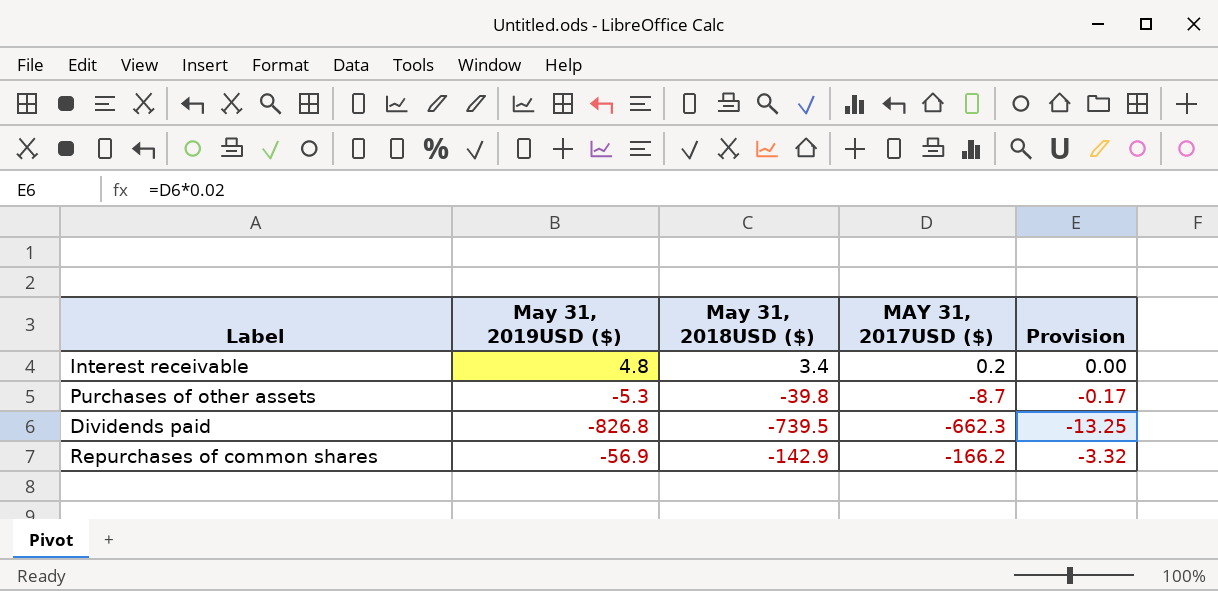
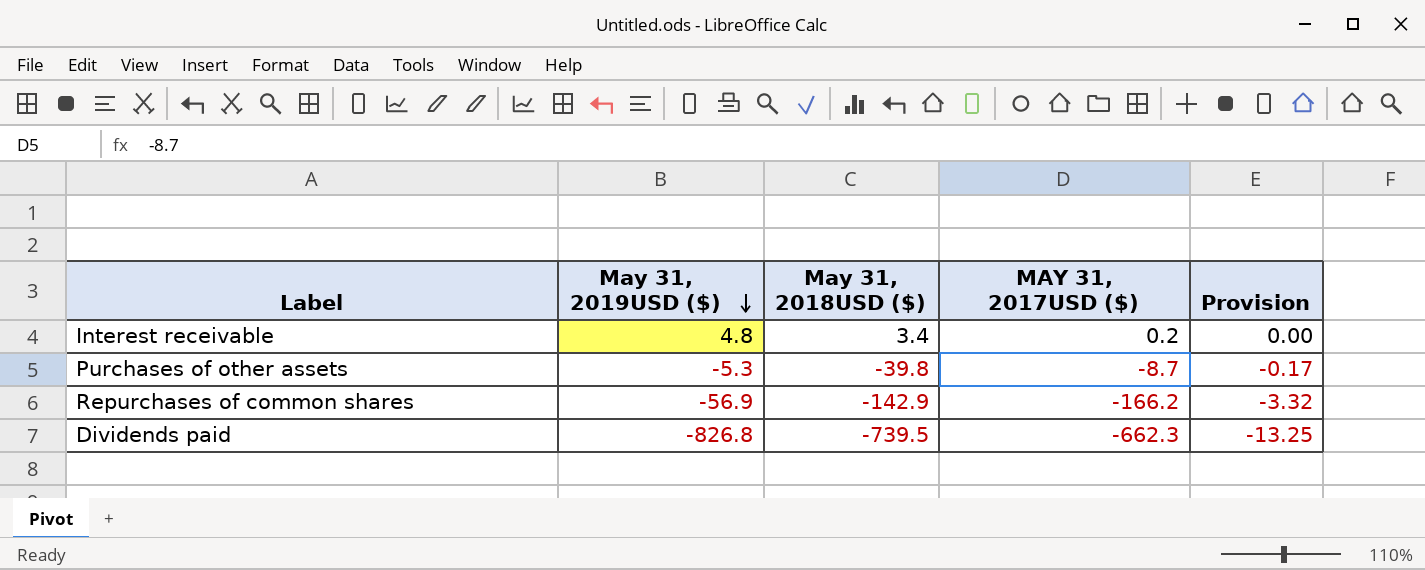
row order: none -> May 31, 2019USD ($) descending

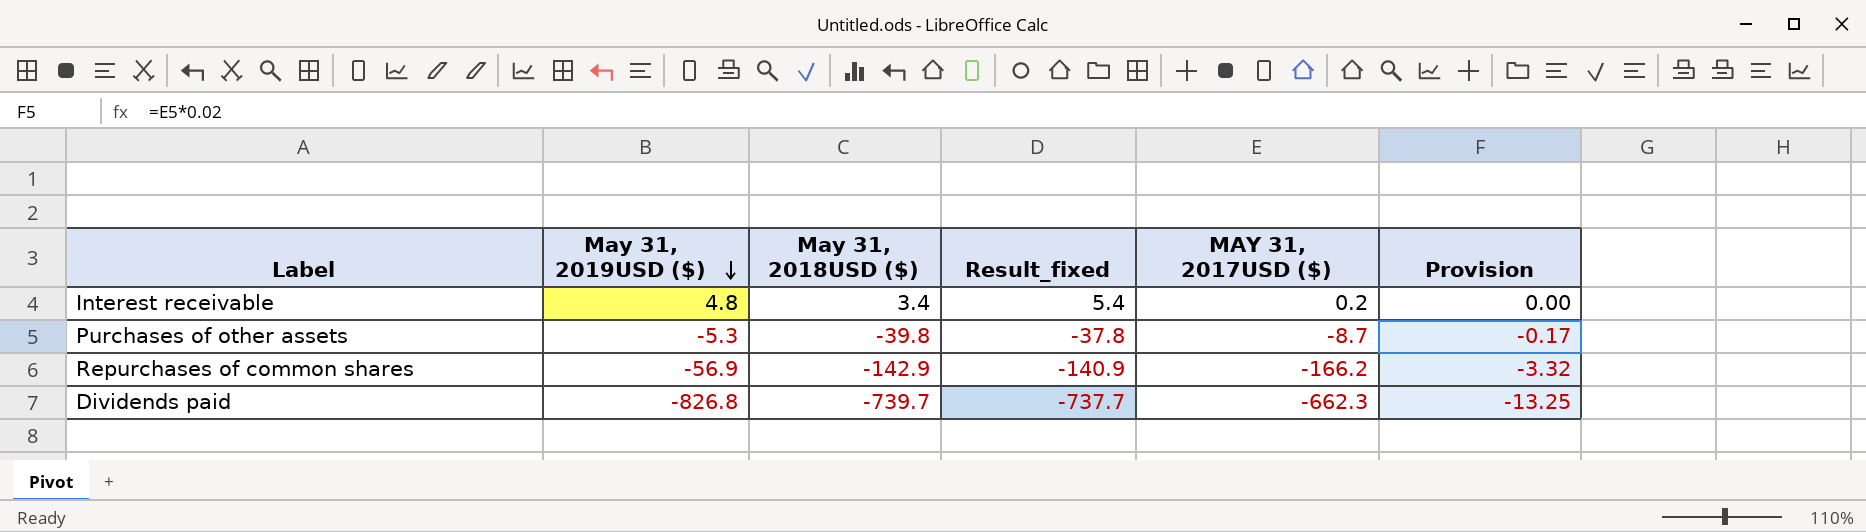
column Result_fixed | formula: none -> [May 31, 2018USD ($)] + 2
Dividends paid | May 31, 2018USD ($): -739.5 -> -739.7

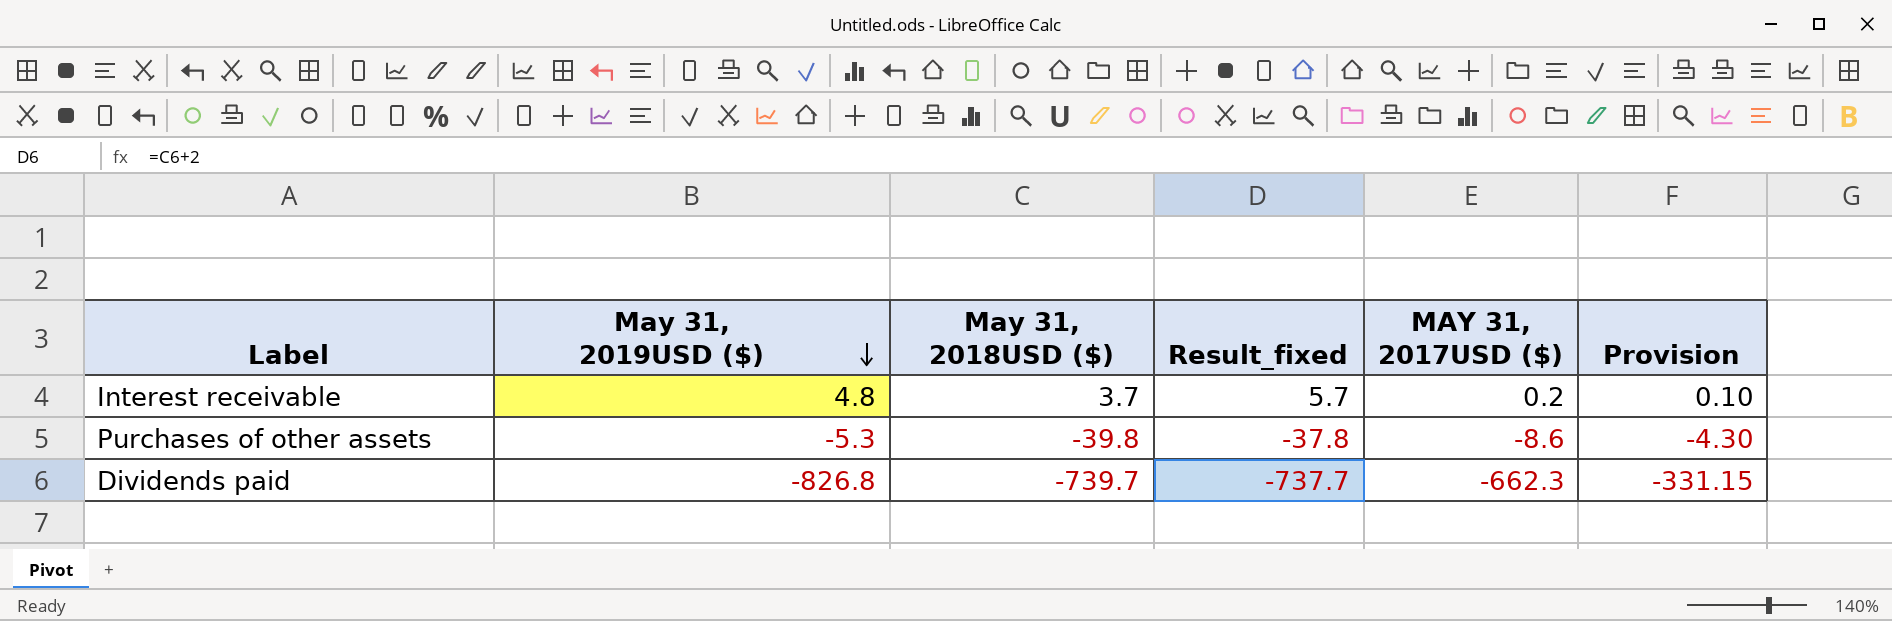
column Provision | formula: [MAY 31, 2017USD ($)] * 0.02 -> [MAY 31, 2017USD ($)] * 0.5
row Repurchases of common shares: -56.9 | -142.9 | -140.9 | -166.2 | -3.32 -> none
Interest receivable | May 31, 2018USD ($): 3.4 -> 3.7
Interest receivable | Result_fixed: 5.4 -> 5.7
Purchases of other assets | MAY 31, 2017USD ($): -8.7 -> -8.6

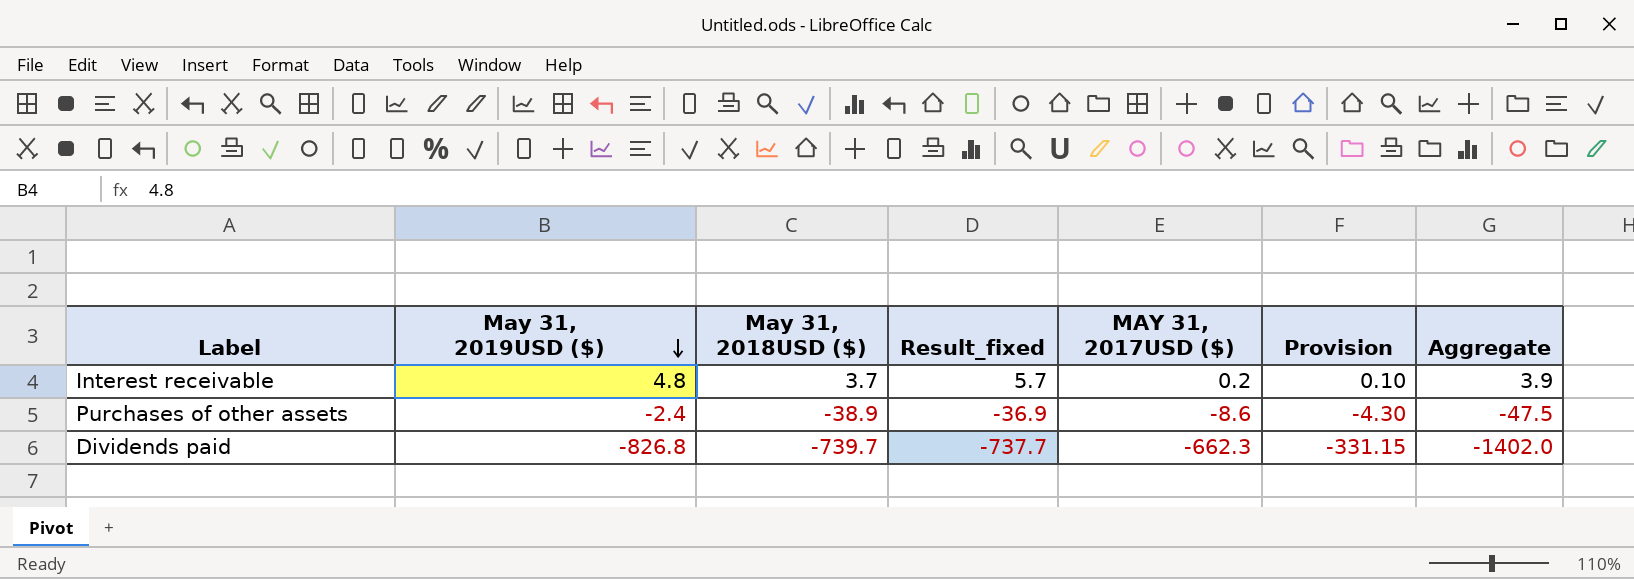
column Aggregate | formula: none -> [May 31, 2018USD ($)] + [MAY 31, 2017USD ($)]
Purchases of other assets | May 31, 2019USD ($): -5.3 -> -2.4
Purchases of other assets | May 31, 2018USD ($): -39.8 -> -38.9
Purchases of other assets | Result_fixed: -37.8 -> -36.9

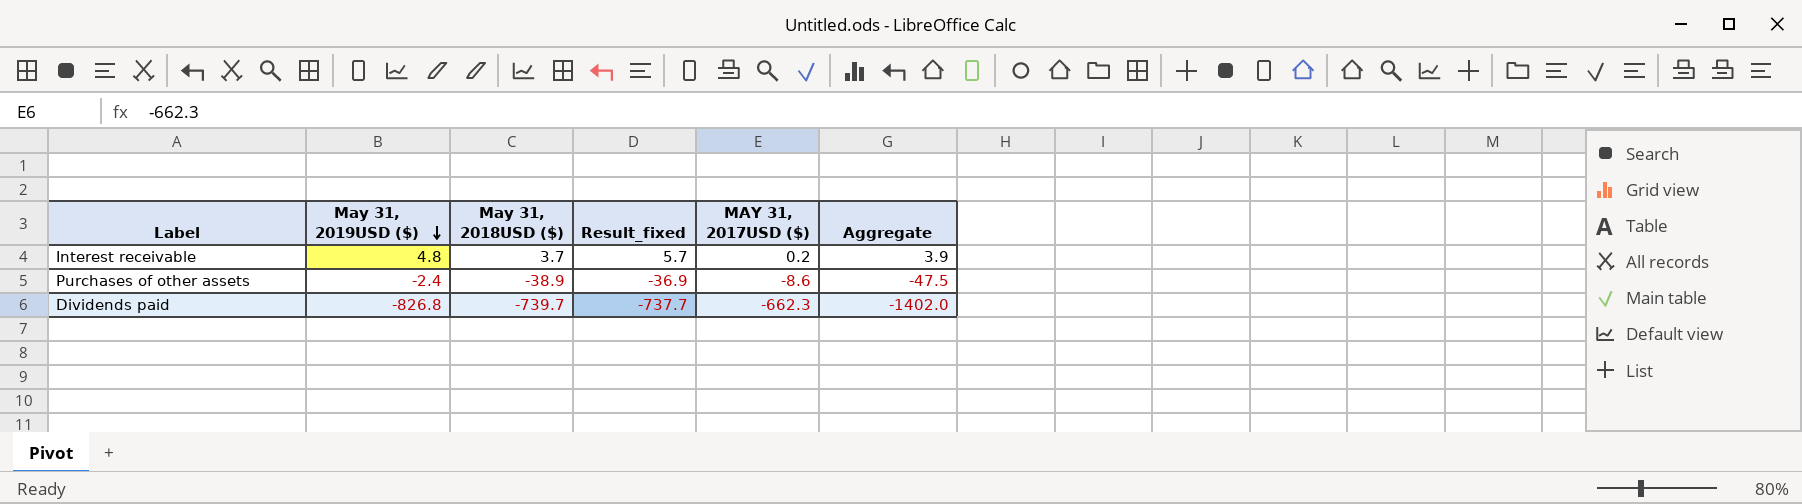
column Provision | formula: [MAY 31, 2017USD ($)] * 0.5 -> none

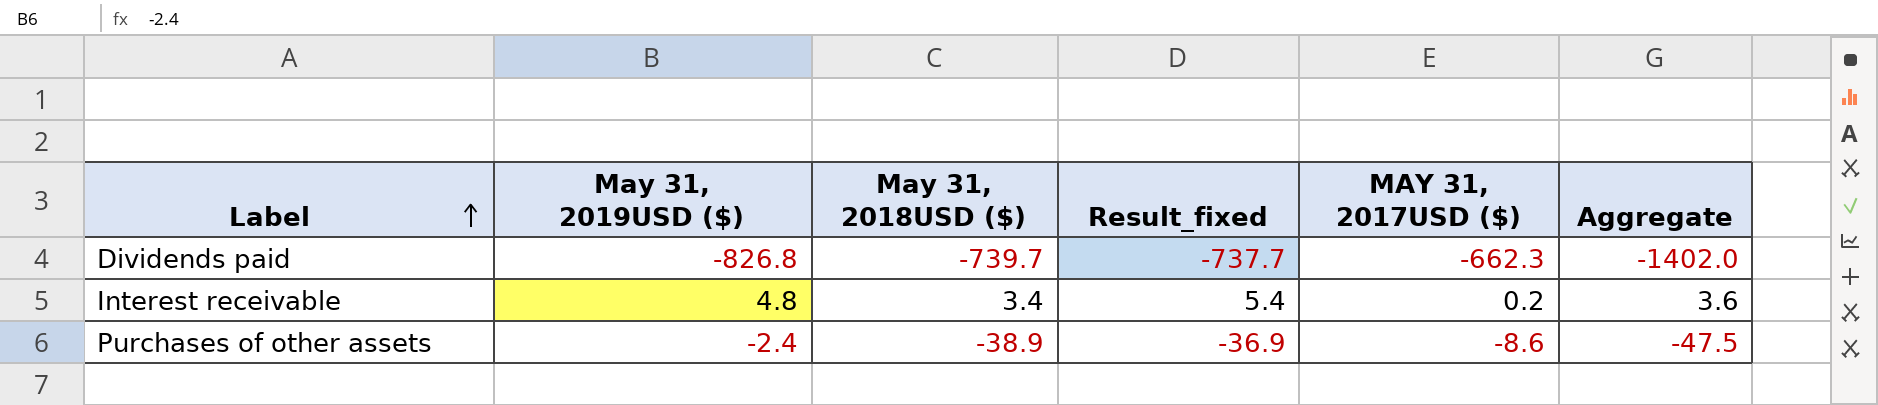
row order: May 31, 2019USD ($) descending -> Label ascending
Interest receivable | May 31, 2018USD ($): 3.7 -> 3.4
Interest receivable | Result_fixed: 5.7 -> 5.4
Interest receivable | Aggregate: 3.9 -> 3.6

